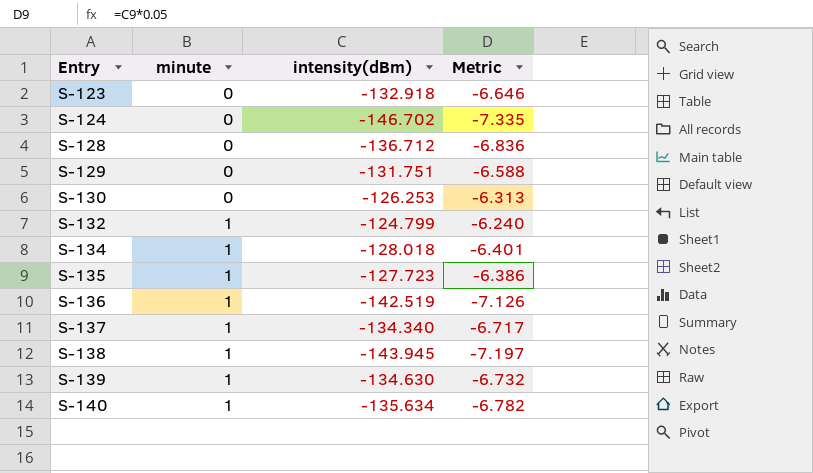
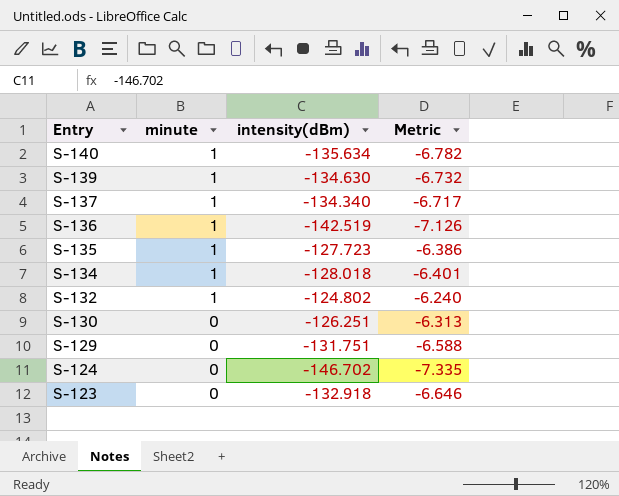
row order: Entry ascending -> Entry descending
row S-128: 0 | -136.712 | -6.836 -> none
row S-138: 1 | -143.945 | -7.197 -> none
S-132 | intensity(dBm): -124.799 -> -124.802
S-130 | intensity(dBm): -126.253 -> -126.251

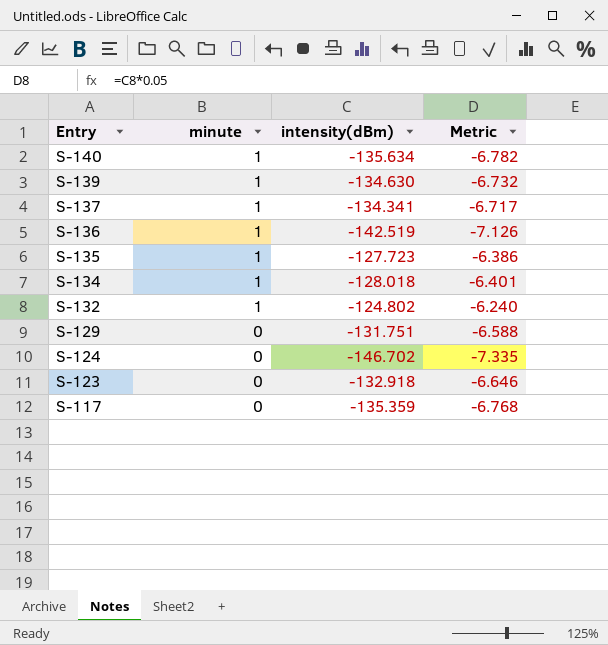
row S-130: 0 | -126.251 | -6.313 -> none
S-137 | intensity(dBm): -134.340 -> -134.341
row S-117: none -> 0 | -135.359 | -6.768

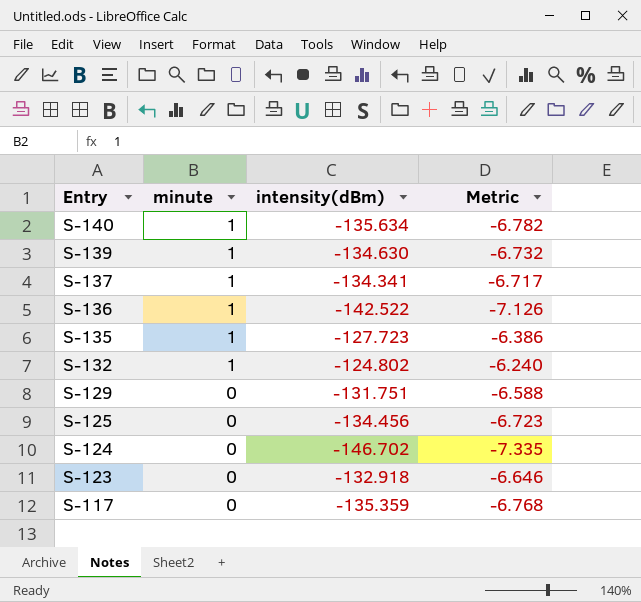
row S-134: 1 | -128.018 | -6.401 -> none
S-136 | intensity(dBm): -142.519 -> -142.522
row S-125: none -> 0 | -134.456 | -6.723

